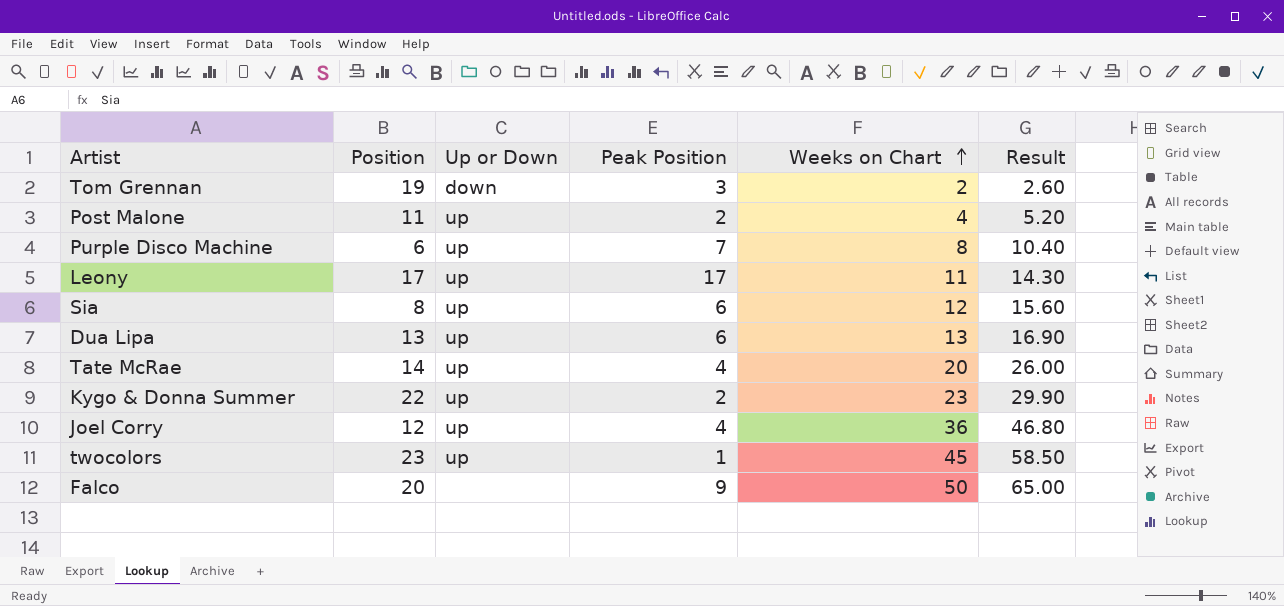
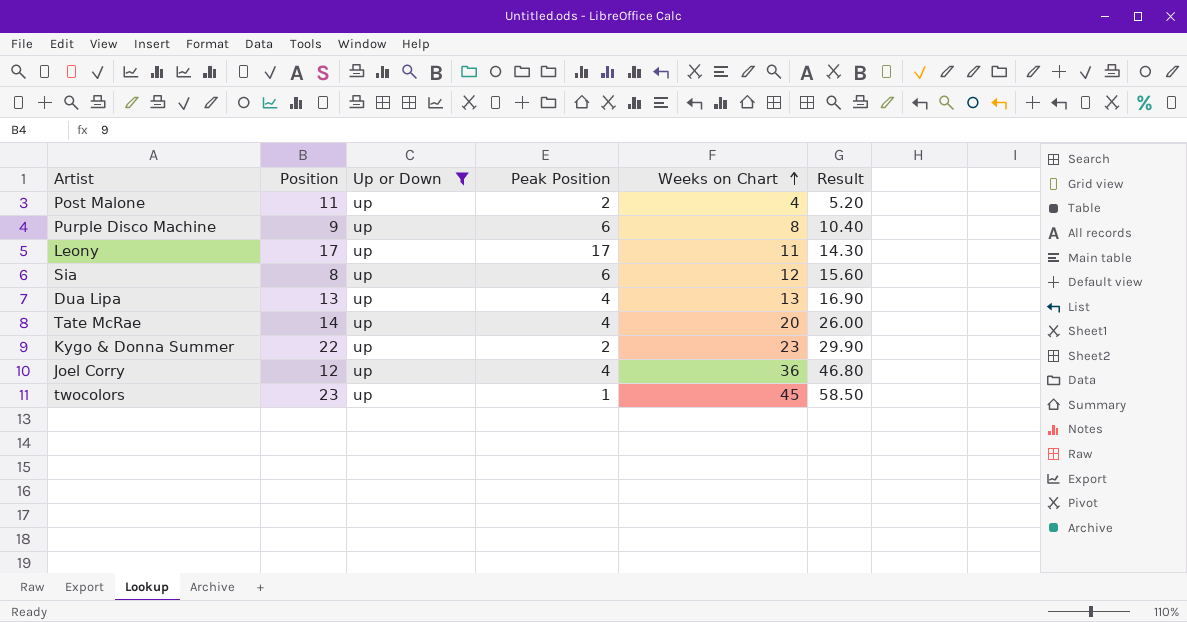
filter: none -> Up or Down = up
Purple Disco Machine | Position: 6 -> 9
Purple Disco Machine | Peak Position: 7 -> 6
Dua Lipa | Peak Position: 6 -> 4

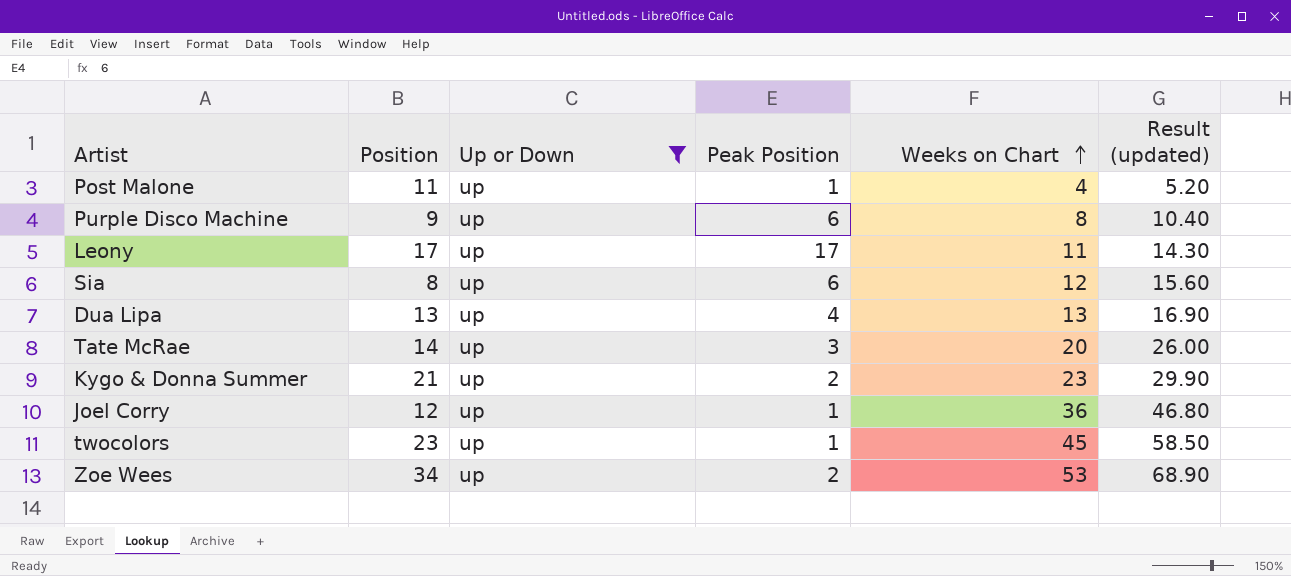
column name: Result -> Result (updated)
Post Malone | Peak Position: 2 -> 1
Tate McRae | Peak Position: 4 -> 3
Kygo & Donna Summer | Position: 22 -> 21
Joel Corry | Peak Position: 4 -> 1
row Zoe Wees: none -> 34 | up | 2 | 53 | 68.90

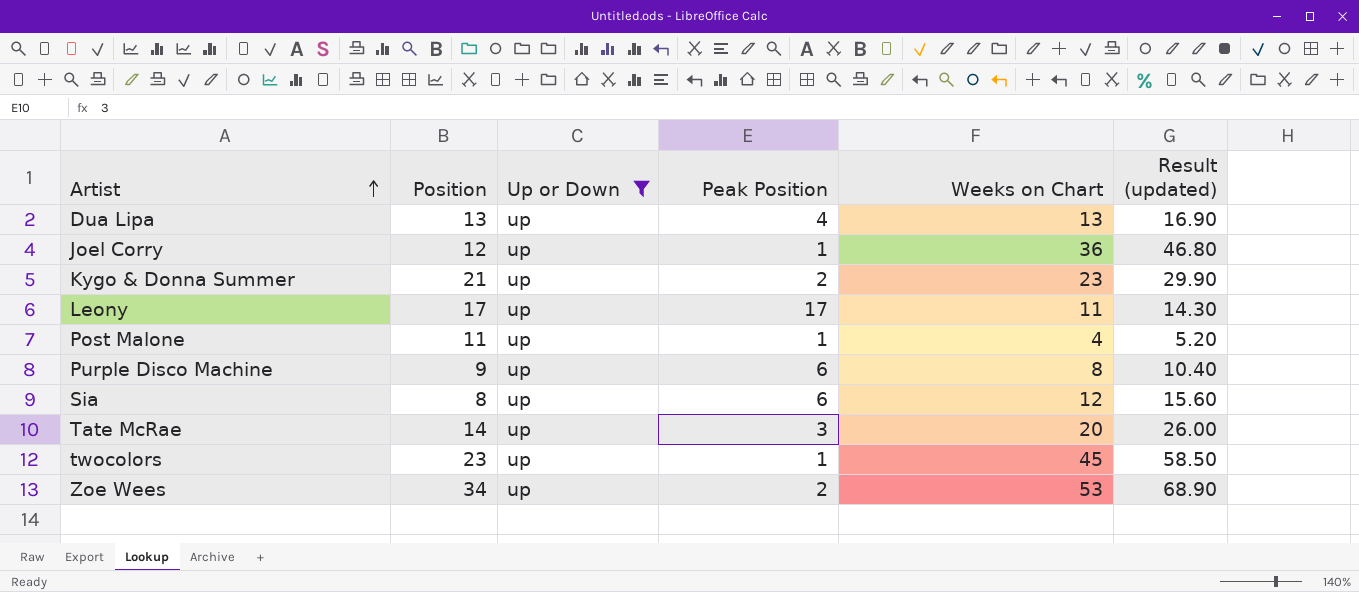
row order: Weeks on Chart ascending -> Artist ascending

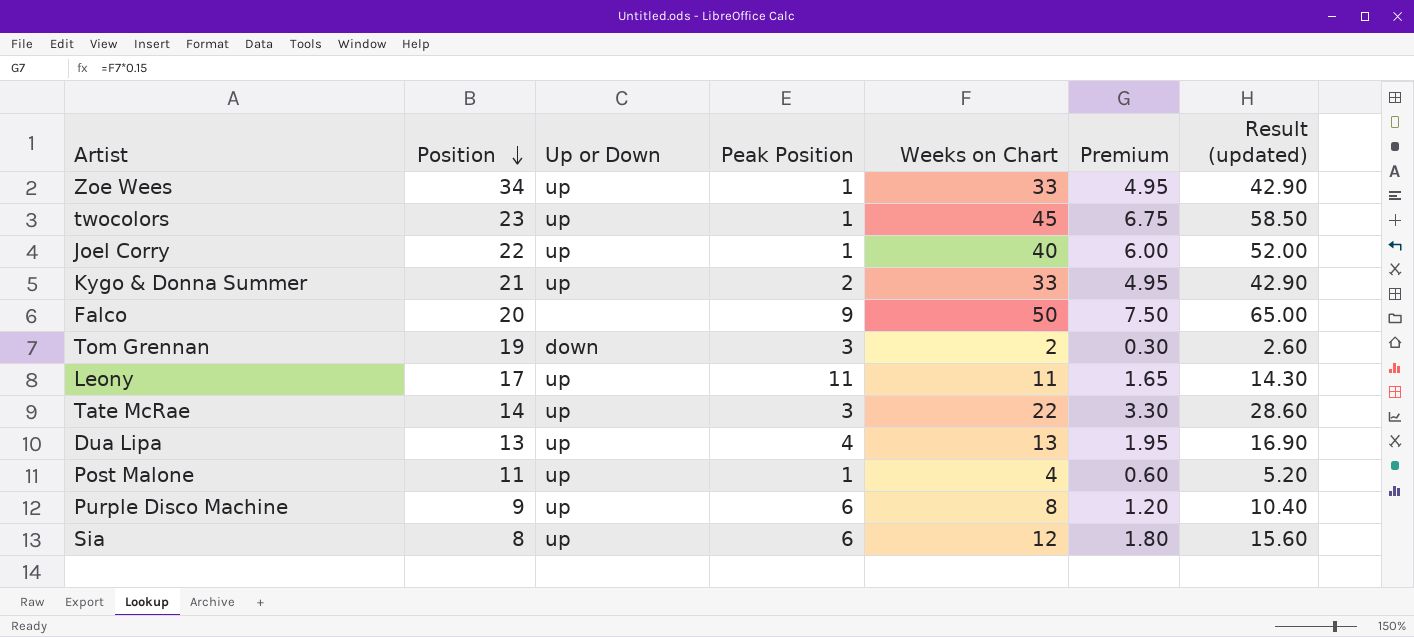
filter: Up or Down = up -> none
row order: Artist ascending -> Position descending
column Premium | formula: none -> [Weeks on Chart] * 0.15
Zoe Wees | Peak Position: 2 -> 1
Zoe Wees | Weeks on Chart: 53 -> 33
Zoe Wees | Result (updated): 68.90 -> 42.90
Joel Corry | Position: 12 -> 22
Joel Corry | Weeks on Chart: 36 -> 40
Joel Corry | Result (updated): 46.80 -> 52.00
Kygo & Donna Summer | Weeks on Chart: 23 -> 33
Kygo & Donna Summer | Result (updated): 29.90 -> 42.90
Leony | Peak Position: 17 -> 11
Tate McRae | Weeks on Chart: 20 -> 22
Tate McRae | Result (updated): 26.00 -> 28.60

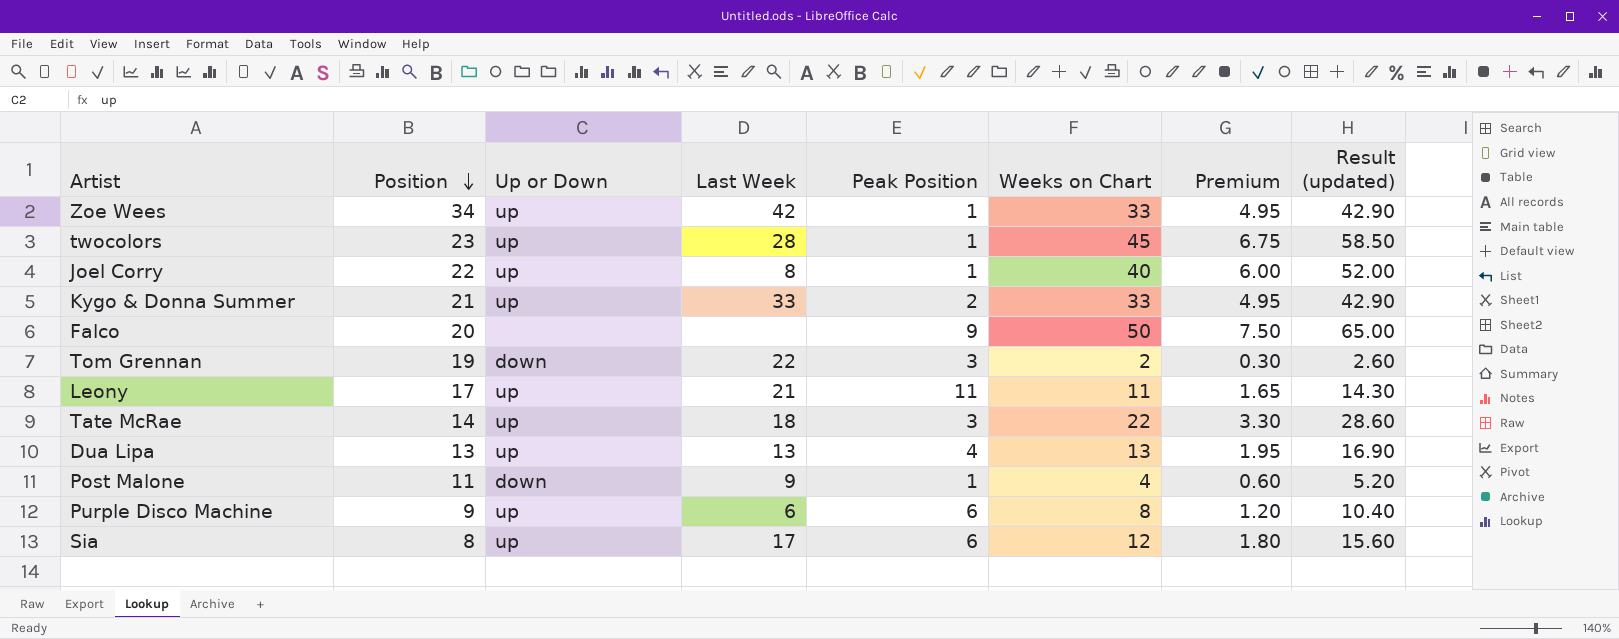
column Last Week | position: none -> 4
Post Malone | Up or Down: up -> down

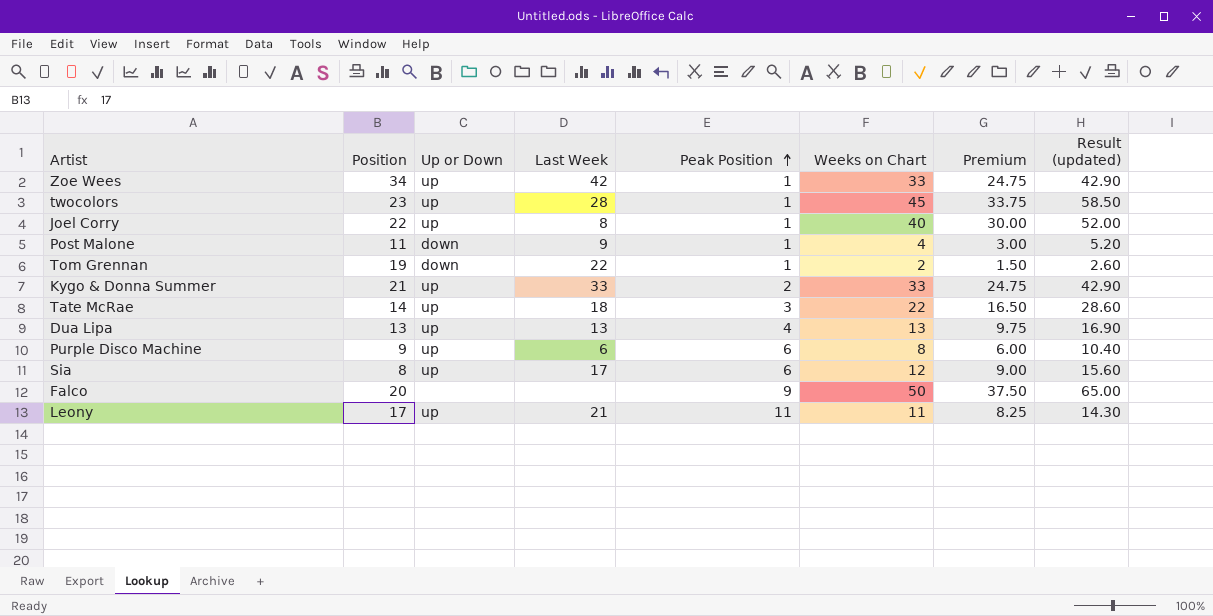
row order: Position descending -> Peak Position ascending
column Premium | formula: [Weeks on Chart] * 0.15 -> [Weeks on Chart] * 0.75
Tom Grennan | Peak Position: 3 -> 1

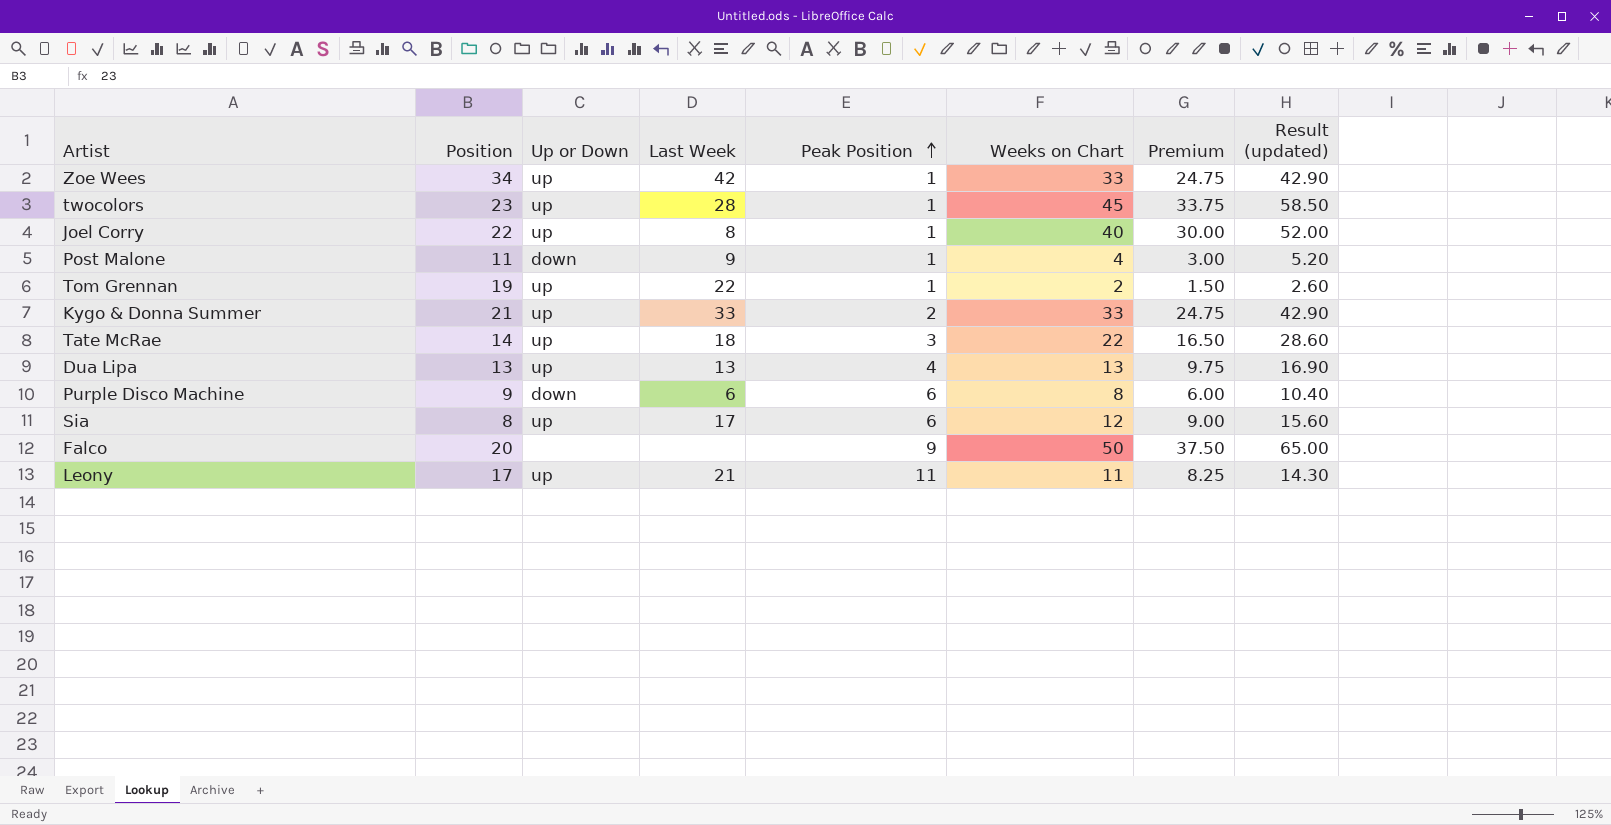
Tom Grennan | Up or Down: down -> up
Purple Disco Machine | Up or Down: up -> down

